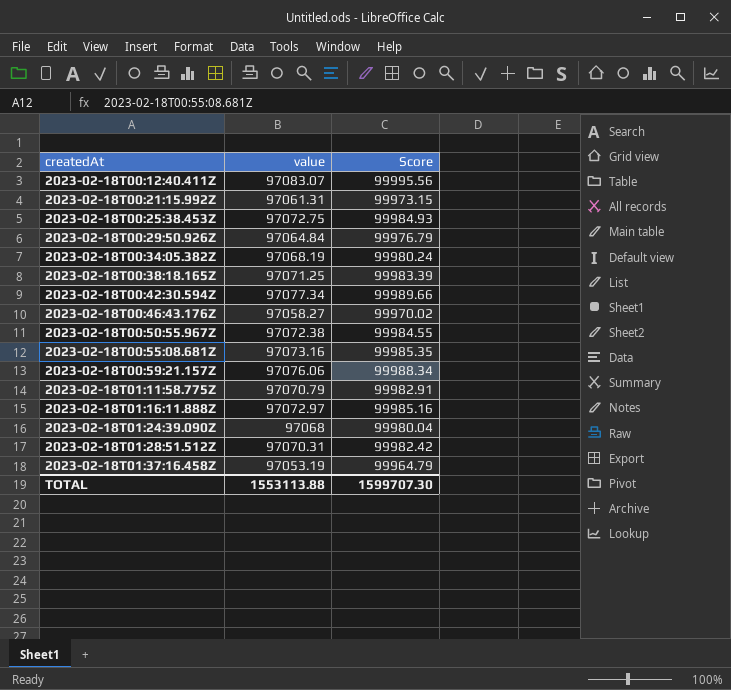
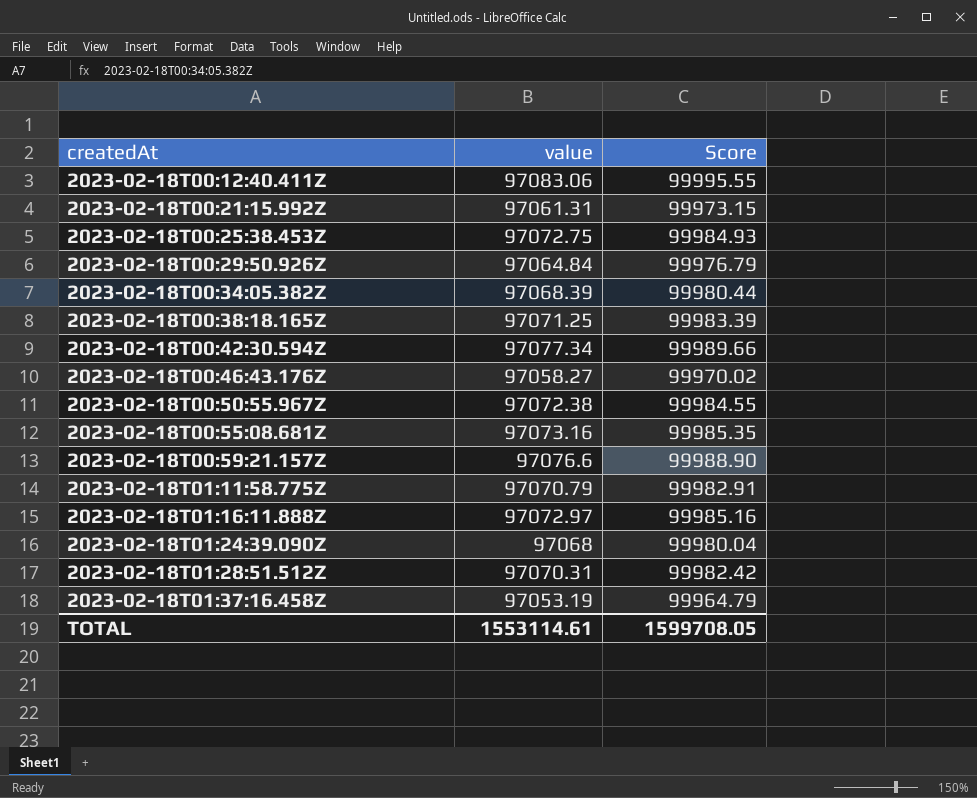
2023-02-18T00:12:40.411Z | value: 97083.07 -> 97083.06
2023-02-18T00:12:40.411Z | Score: 99995.56 -> 99995.55
2023-02-18T00:34:05.382Z | value: 97068.19 -> 97068.39
2023-02-18T00:34:05.382Z | Score: 99980.24 -> 99980.44
2023-02-18T00:59:21.157Z | value: 97076.06 -> 97076.6
2023-02-18T00:59:21.157Z | Score: 99988.34 -> 99988.90
TOTAL | value: 1553113.88 -> 1553114.61
TOTAL | Score: 1599707.30 -> 1599708.05

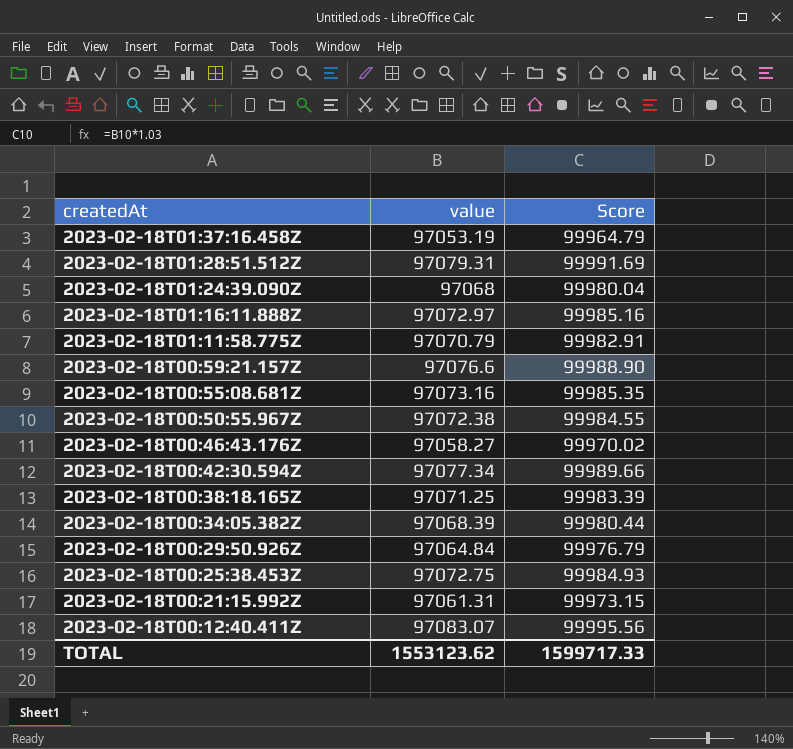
row order: createdAt ascending -> createdAt descending
2023-02-18T01:28:51.512Z | value: 97070.31 -> 97079.31
2023-02-18T01:28:51.512Z | Score: 99982.42 -> 99991.69
2023-02-18T00:12:40.411Z | value: 97083.06 -> 97083.07
2023-02-18T00:12:40.411Z | Score: 99995.55 -> 99995.56
TOTAL | value: 1553114.61 -> 1553123.62
TOTAL | Score: 1599708.05 -> 1599717.33

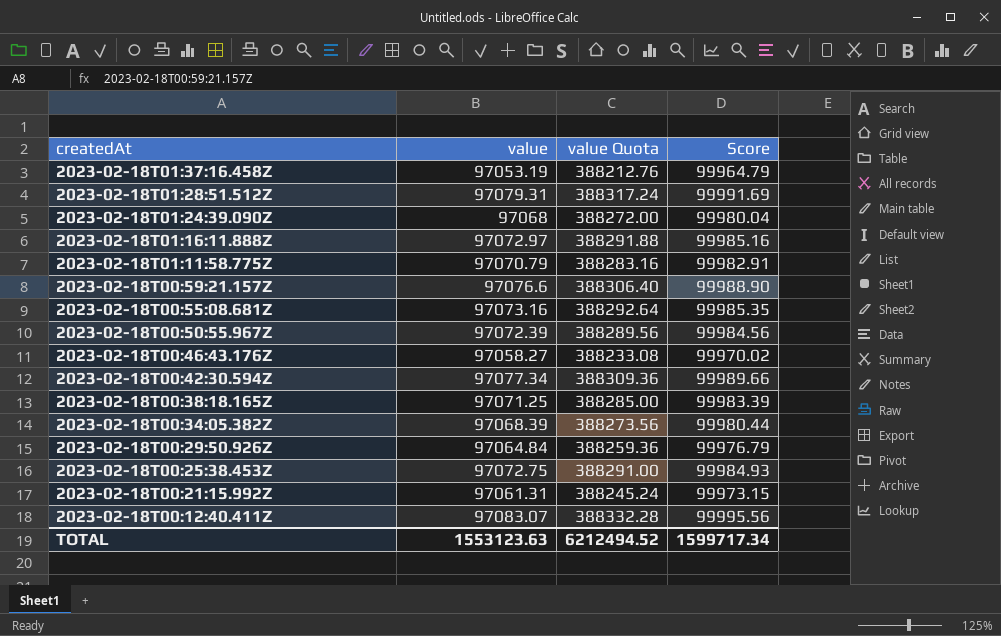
column value Quota | formula: none -> [value] * 4
2023-02-18T00:50:55.967Z | value: 97072.38 -> 97072.39
2023-02-18T00:50:55.967Z | Score: 99984.55 -> 99984.56
TOTAL | value: 1553123.62 -> 1553123.63
TOTAL | Score: 1599717.33 -> 1599717.34

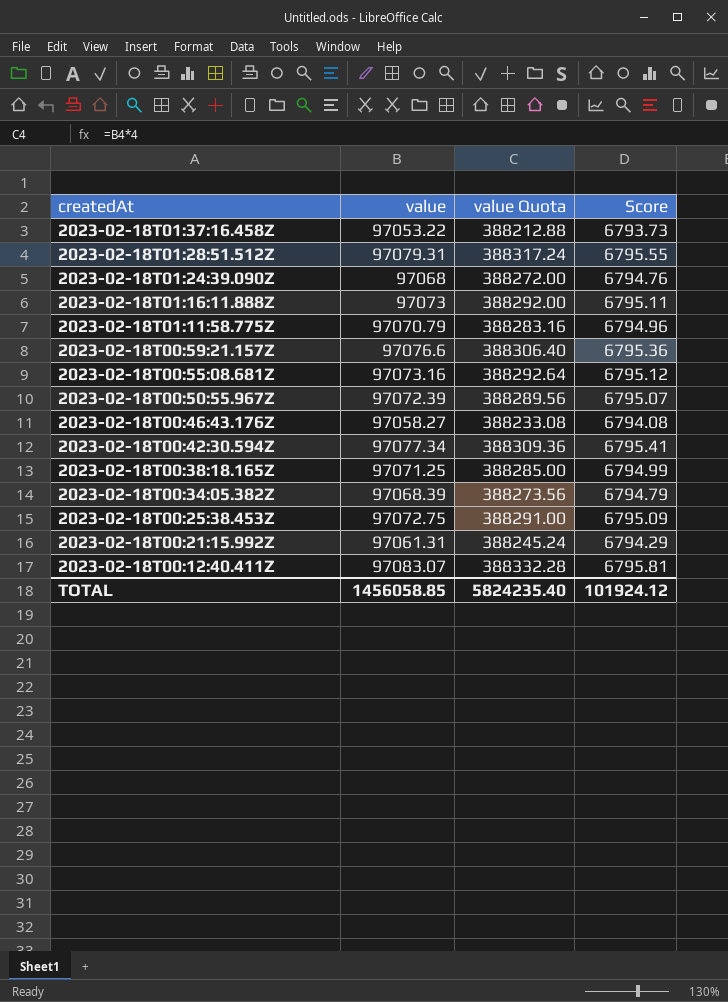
column Score | formula: [value] * 1.03 -> [value] * 0.07
row 2023-02-18T00:29:50.926Z: 97064.84 | 388259.36 | 99976.79 -> none
2023-02-18T01:37:16.458Z | value: 97053.19 -> 97053.22
2023-02-18T01:37:16.458Z | value Quota: 388212.76 -> 388212.88
2023-02-18T01:16:11.888Z | value: 97072.97 -> 97073
2023-02-18T01:16:11.888Z | value Quota: 388291.88 -> 388292.00
TOTAL | value: 1553123.63 -> 1456058.85
TOTAL | value Quota: 6212494.52 -> 5824235.40
TOTAL | Score: 1599717.34 -> 101924.12

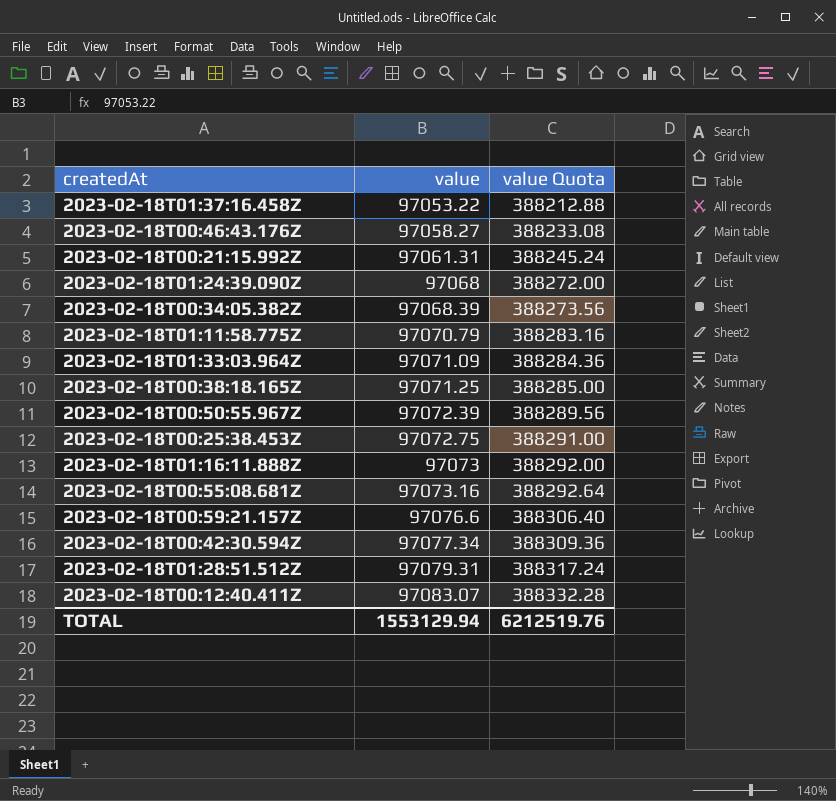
row order: createdAt descending -> value ascending
column Score | formula: [value] * 0.07 -> none
row 2023-02-18T01:33:03.964Z: none -> 97071.09 | 388284.36
TOTAL | value: 1456058.85 -> 1553129.94
TOTAL | value Quota: 5824235.40 -> 6212519.76

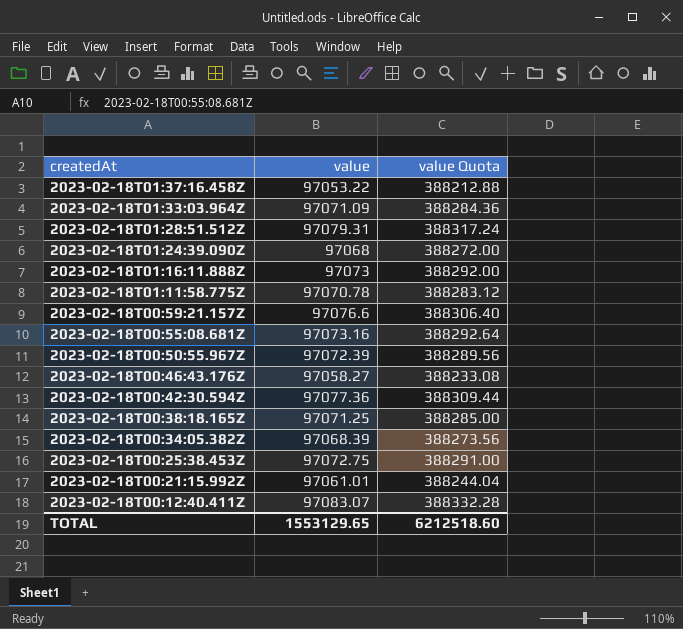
row order: value ascending -> createdAt descending
2023-02-18T01:11:58.775Z | value: 97070.79 -> 97070.78
2023-02-18T01:11:58.775Z | value Quota: 388283.16 -> 388283.12
2023-02-18T00:42:30.594Z | value: 97077.34 -> 97077.36
2023-02-18T00:42:30.594Z | value Quota: 388309.36 -> 388309.44
2023-02-18T00:21:15.992Z | value: 97061.31 -> 97061.01
2023-02-18T00:21:15.992Z | value Quota: 388245.24 -> 388244.04
TOTAL | value: 1553129.94 -> 1553129.65
TOTAL | value Quota: 6212519.76 -> 6212518.60

